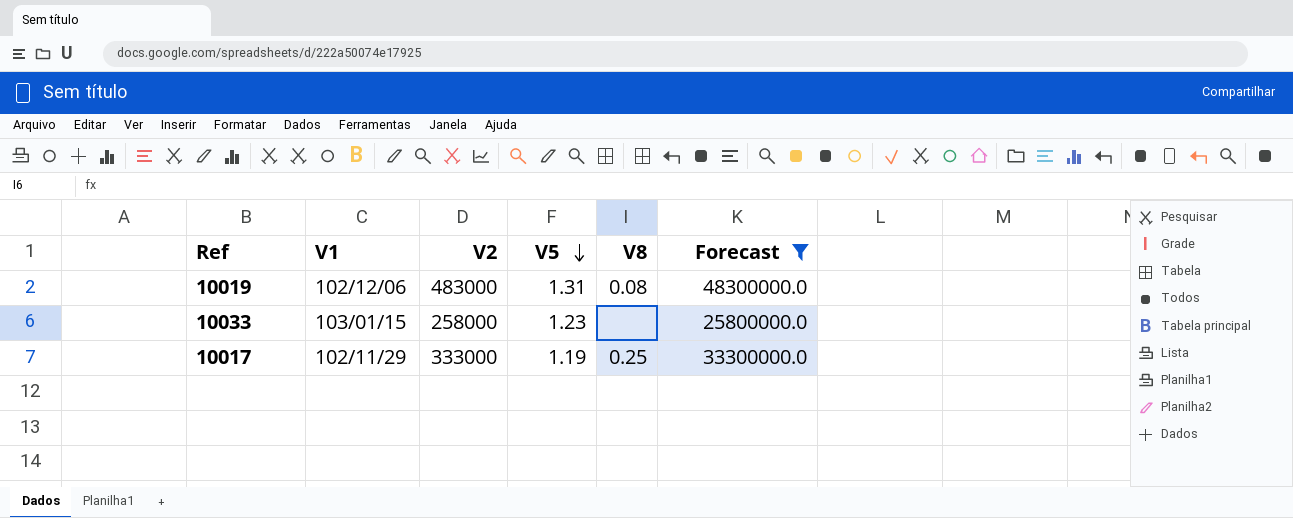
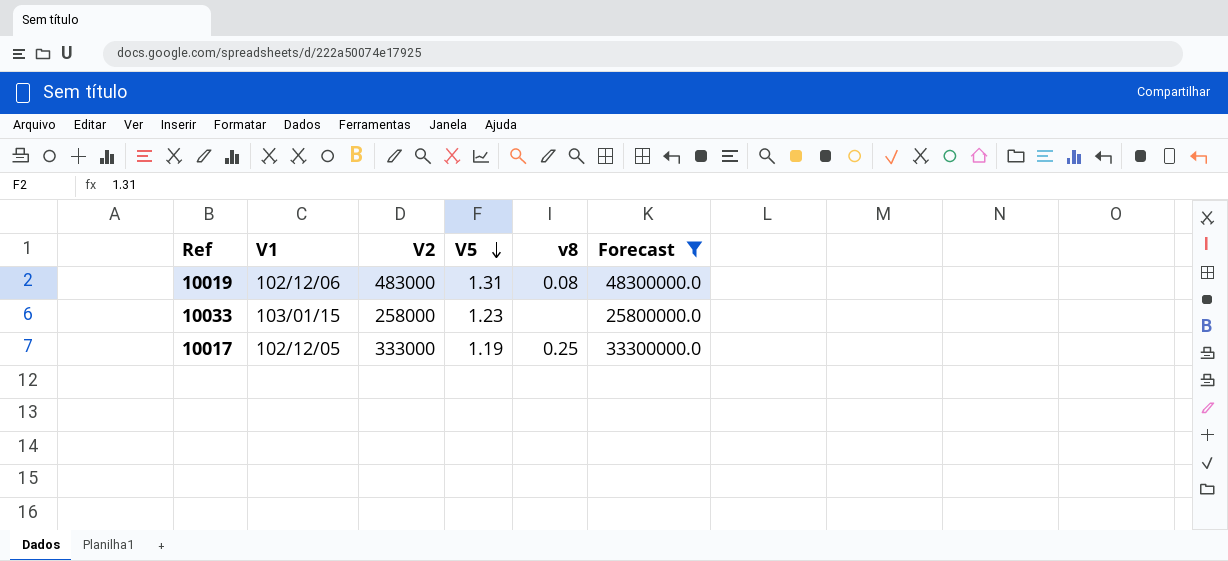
column name: V8 -> v8
10017 | V1: 102/11/29 -> 102/12/05

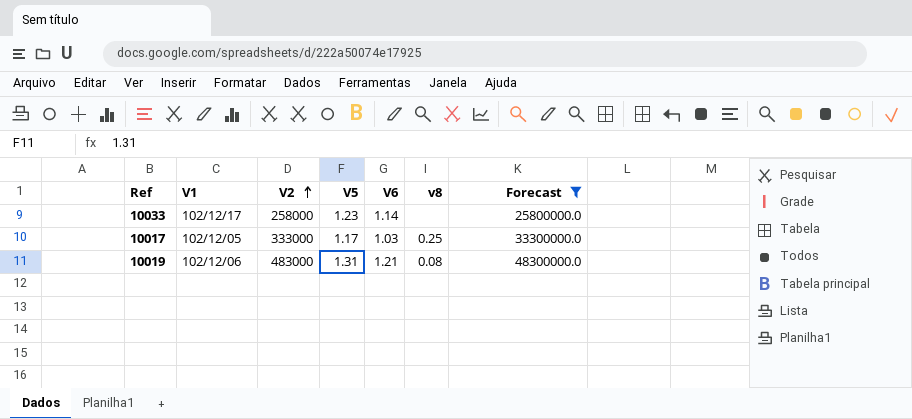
row order: V5 descending -> V2 ascending
column V6 | position: none -> 5
10033 | V1: 103/01/15 -> 102/12/17
10017 | V5: 1.19 -> 1.17

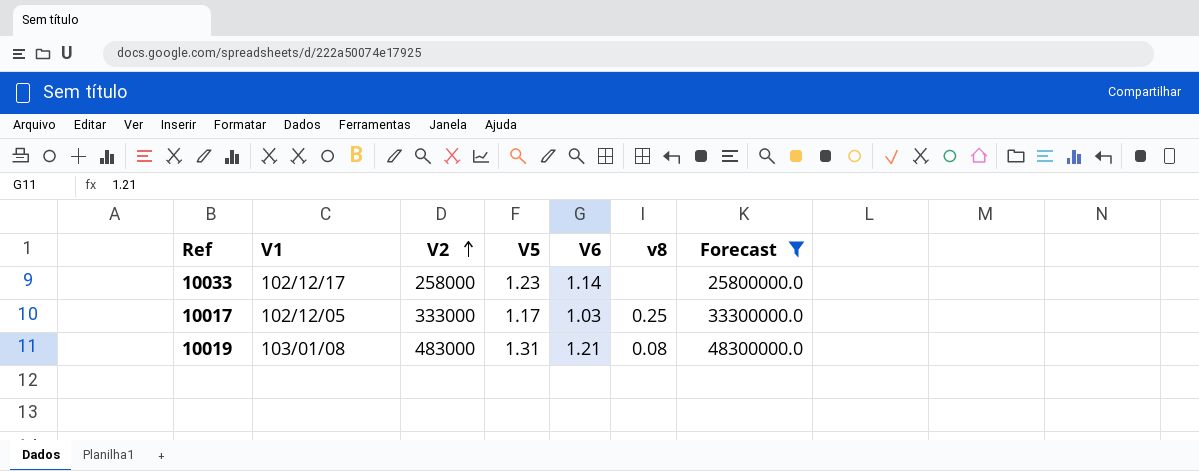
10019 | V1: 102/12/06 -> 103/01/08

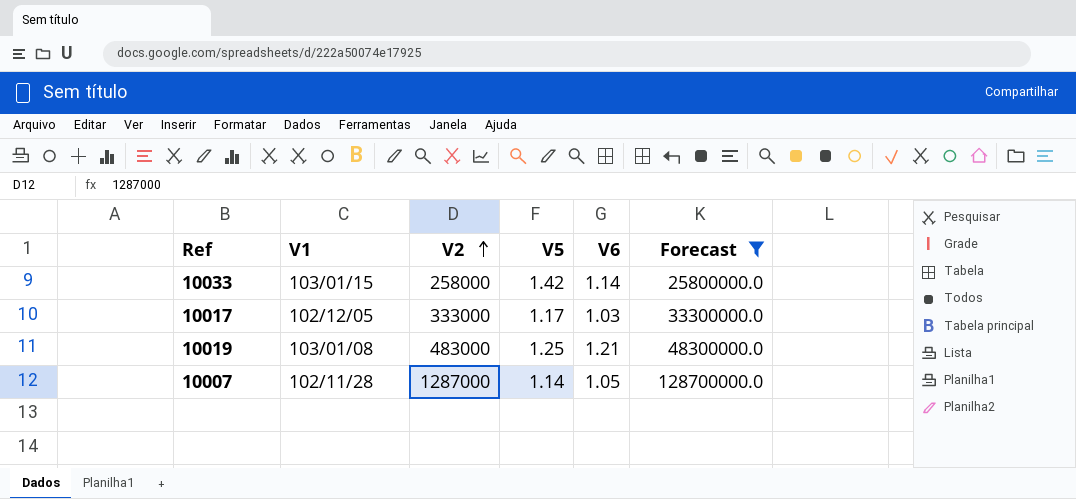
column v8 | position: 6 -> none
10033 | V1: 102/12/17 -> 103/01/15
10033 | V5: 1.23 -> 1.42
10019 | V5: 1.31 -> 1.25
row 10007: none -> 102/11/28 | 1287000 | 1.14 | 1.05 | 128700000.0

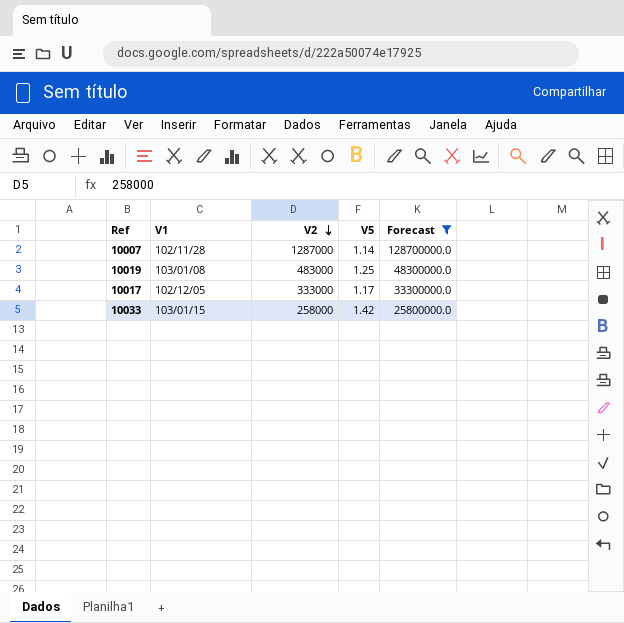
row order: V2 ascending -> V2 descending
column V6 | position: 5 -> none

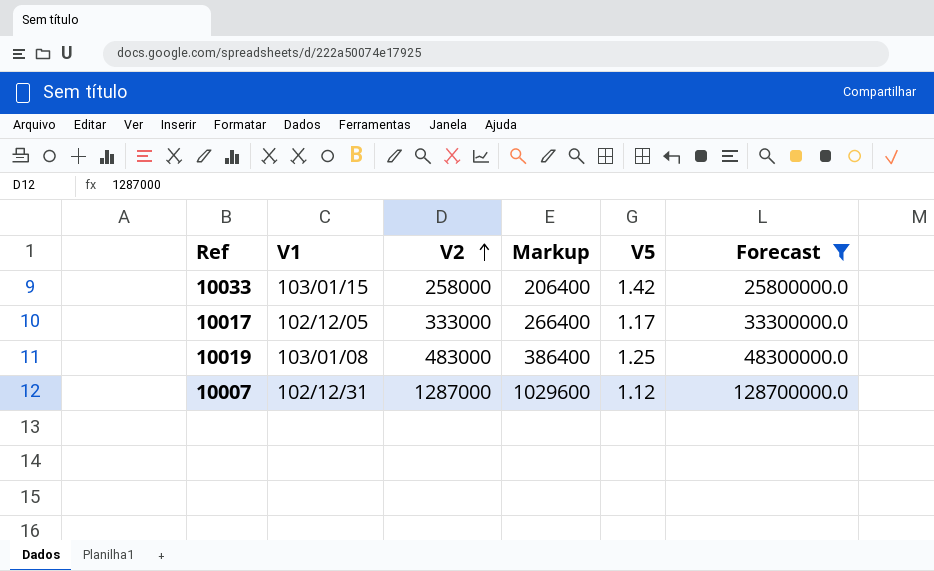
row order: V2 descending -> V2 ascending
column Markup | formula: none -> [V2] * 0.8
10007 | V1: 102/11/28 -> 102/12/31
10007 | V5: 1.14 -> 1.12

